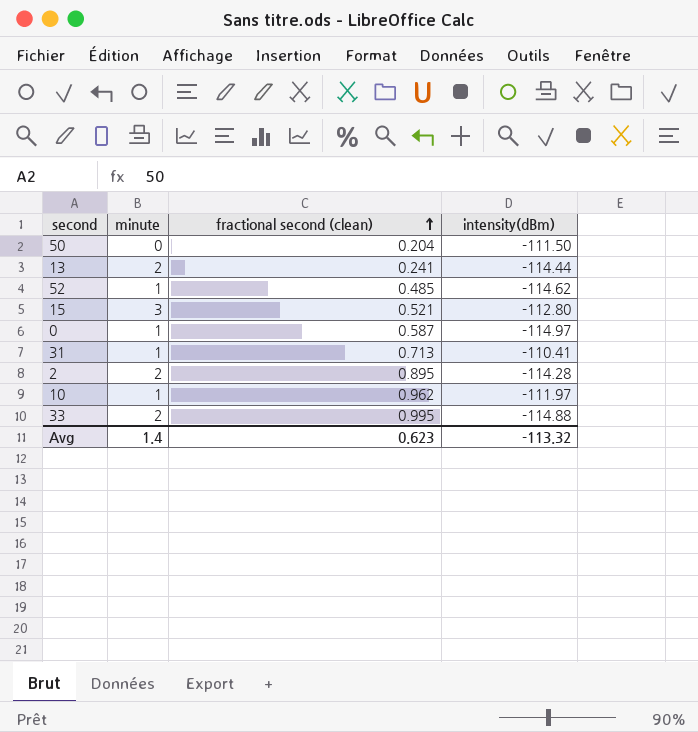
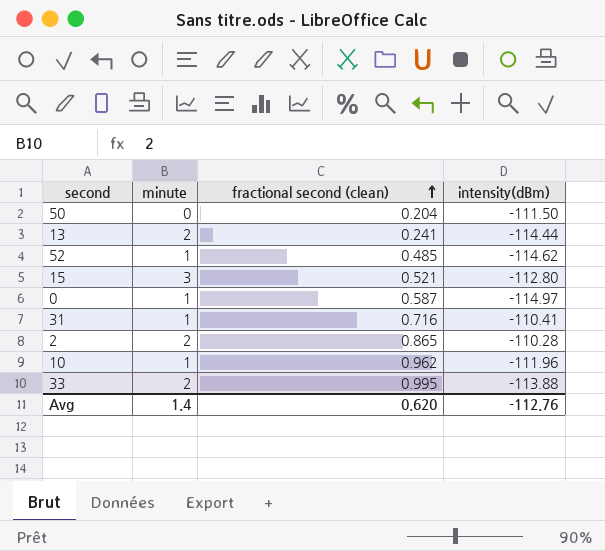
31 | fractional second (clean): 0.713 -> 0.716
2 | fractional second (clean): 0.895 -> 0.865
2 | intensity(dBm): -114.28 -> -110.28
10 | intensity(dBm): -111.97 -> -111.96
33 | intensity(dBm): -114.88 -> -113.88
Avg | fractional second (clean): 0.623 -> 0.620
Avg | intensity(dBm): -113.32 -> -112.76

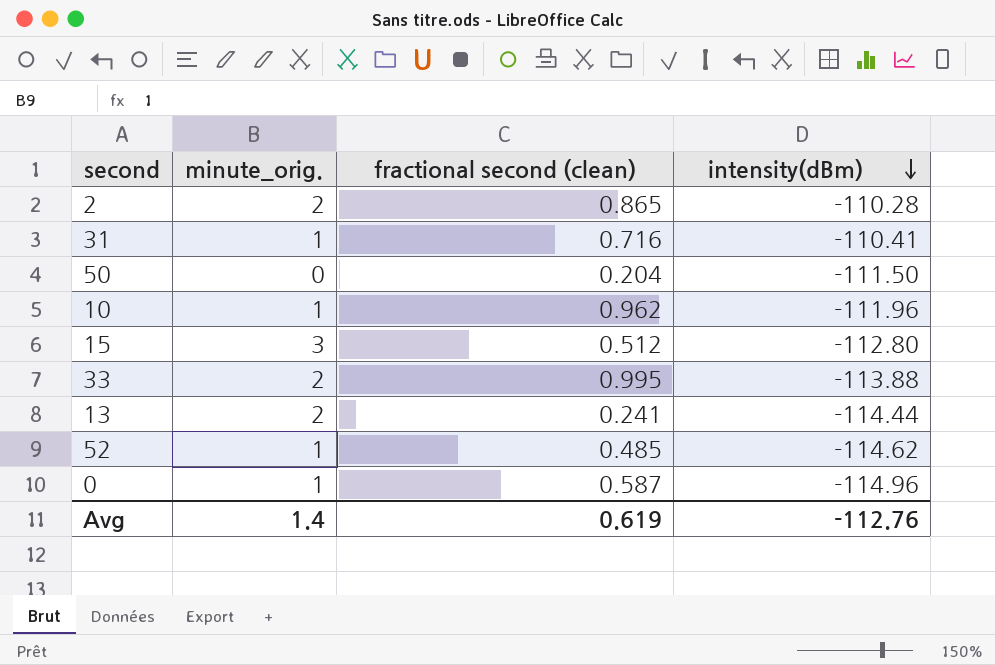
row order: fractional second (clean) ascending -> intensity(dBm) descending
column name: minute -> minute_orig.
15 | fractional second (clean): 0.521 -> 0.512
0 | intensity(dBm): -114.97 -> -114.96
Avg | fractional second (clean): 0.620 -> 0.619

